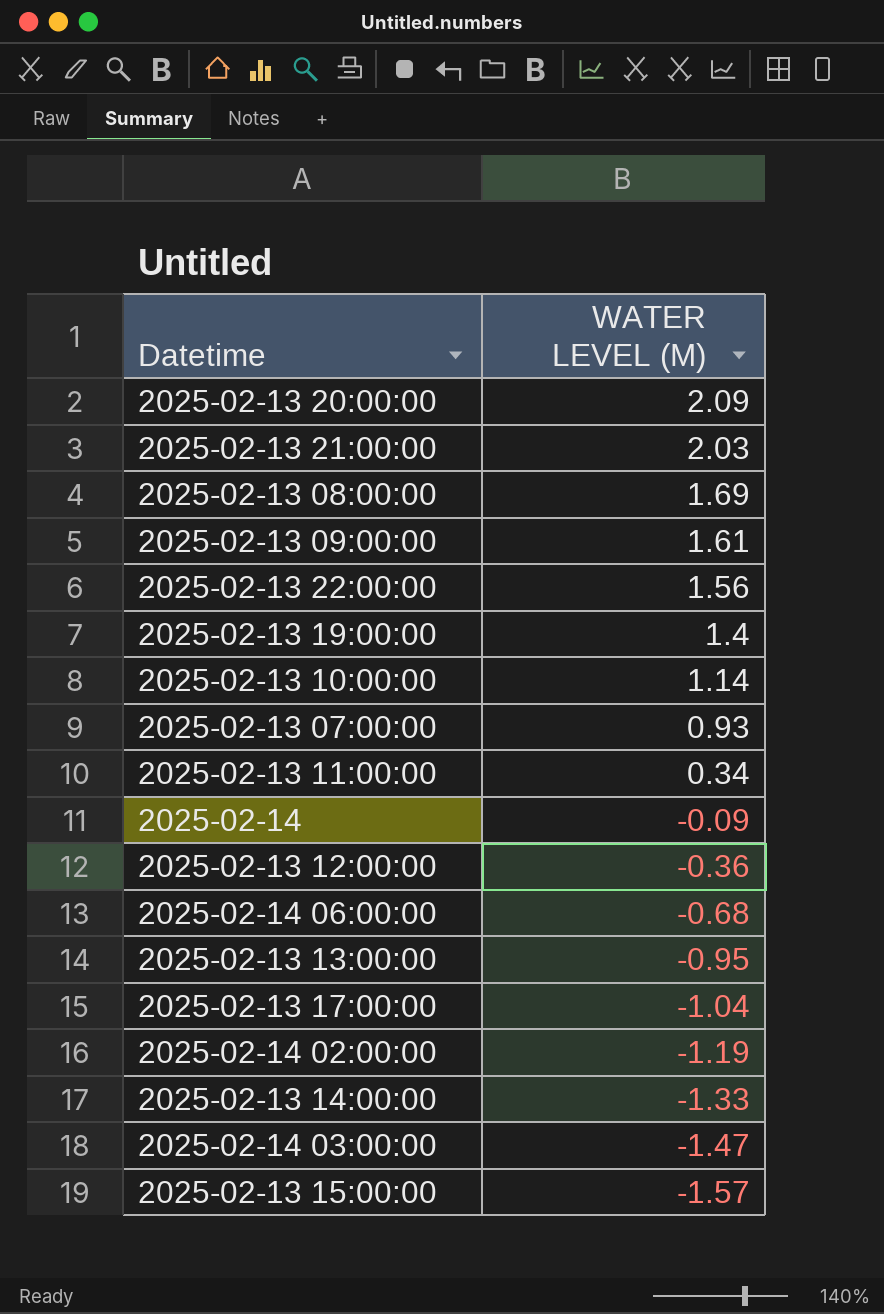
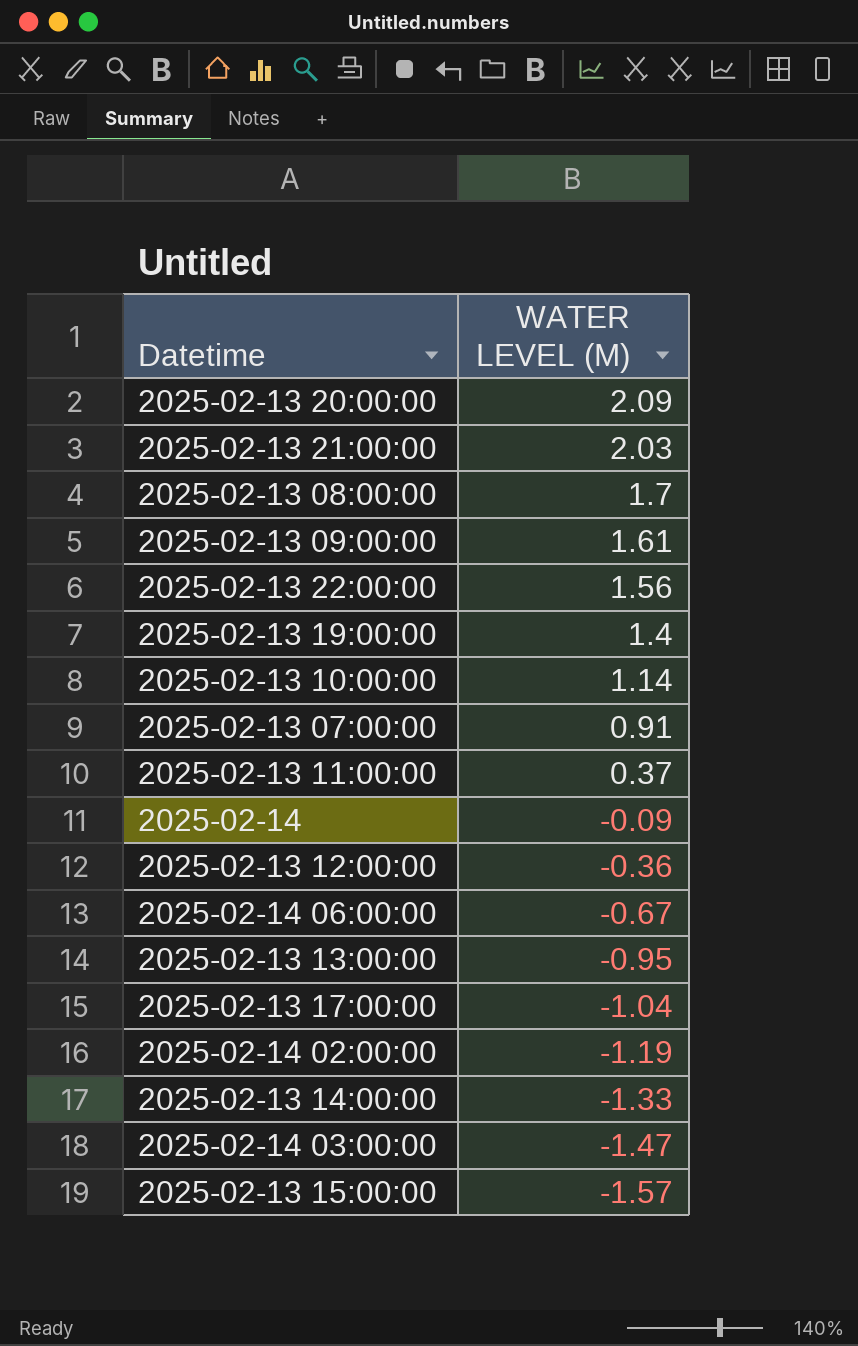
2025-02-13 08:00:00 | WATER LEVEL (M): 1.69 -> 1.7
2025-02-13 07:00:00 | WATER LEVEL (M): 0.93 -> 0.91
2025-02-13 11:00:00 | WATER LEVEL (M): 0.34 -> 0.37
2025-02-14 06:00:00 | WATER LEVEL (M): -0.68 -> -0.67

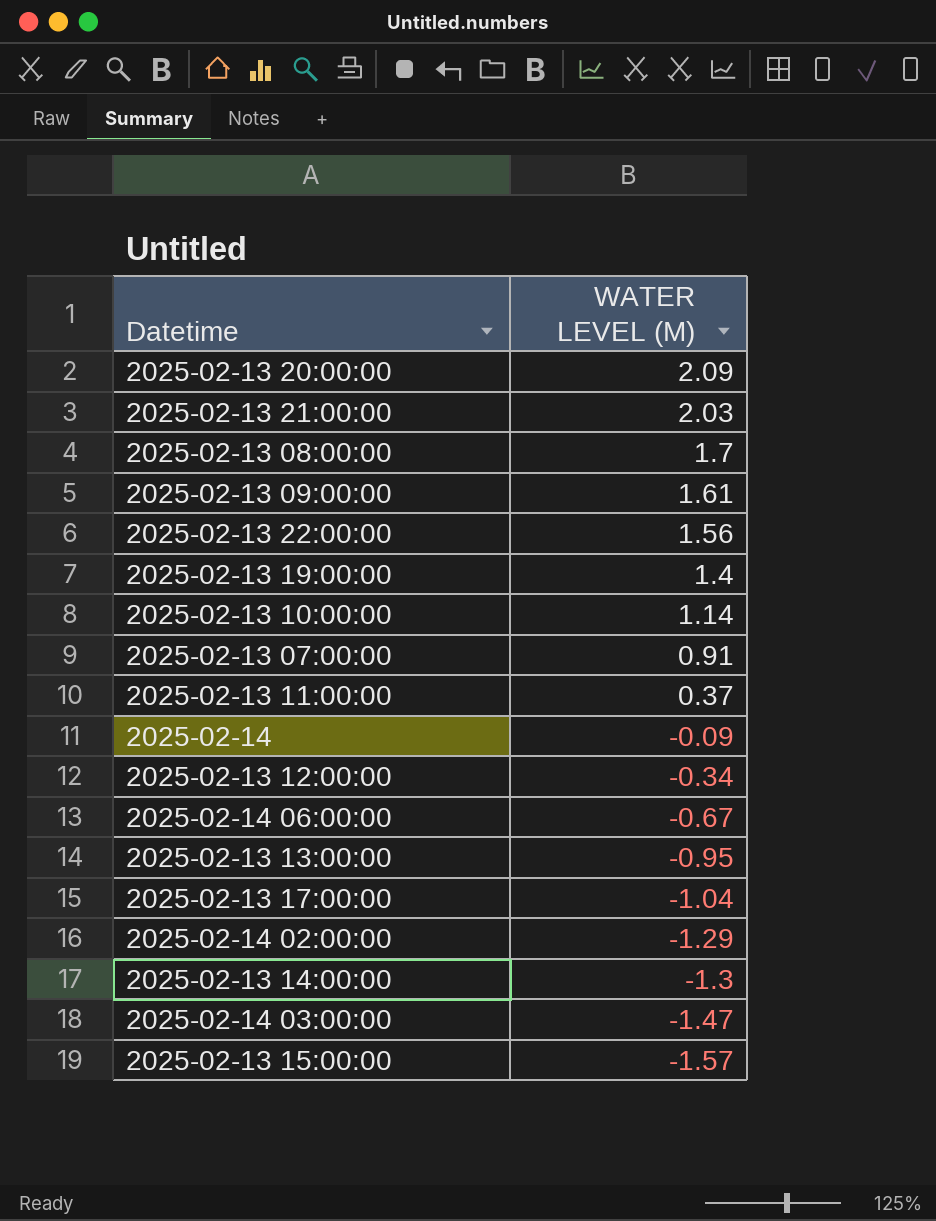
2025-02-13 12:00:00 | WATER LEVEL (M): -0.36 -> -0.34
2025-02-14 02:00:00 | WATER LEVEL (M): -1.19 -> -1.29
2025-02-13 14:00:00 | WATER LEVEL (M): -1.33 -> -1.3

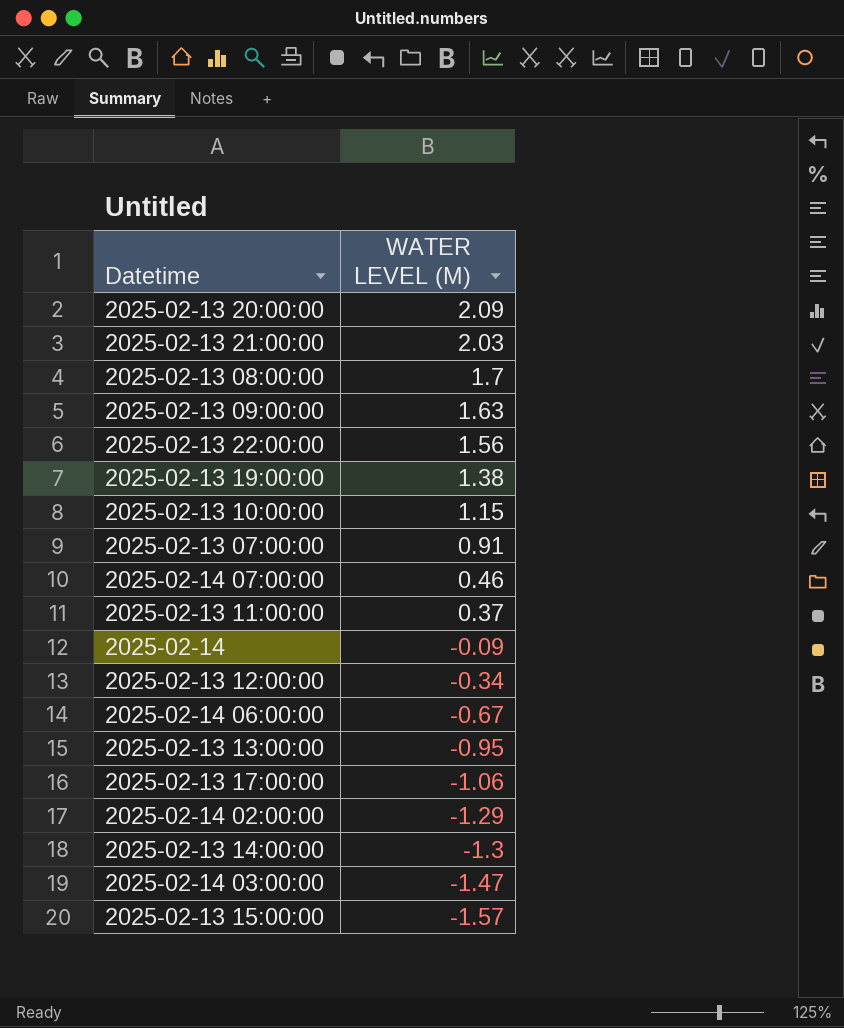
2025-02-13 09:00:00 | WATER LEVEL (M): 1.61 -> 1.63
2025-02-13 19:00:00 | WATER LEVEL (M): 1.4 -> 1.38
2025-02-13 10:00:00 | WATER LEVEL (M): 1.14 -> 1.15
row 2025-02-14 07:00:00: none -> 0.46
2025-02-13 17:00:00 | WATER LEVEL (M): -1.04 -> -1.06

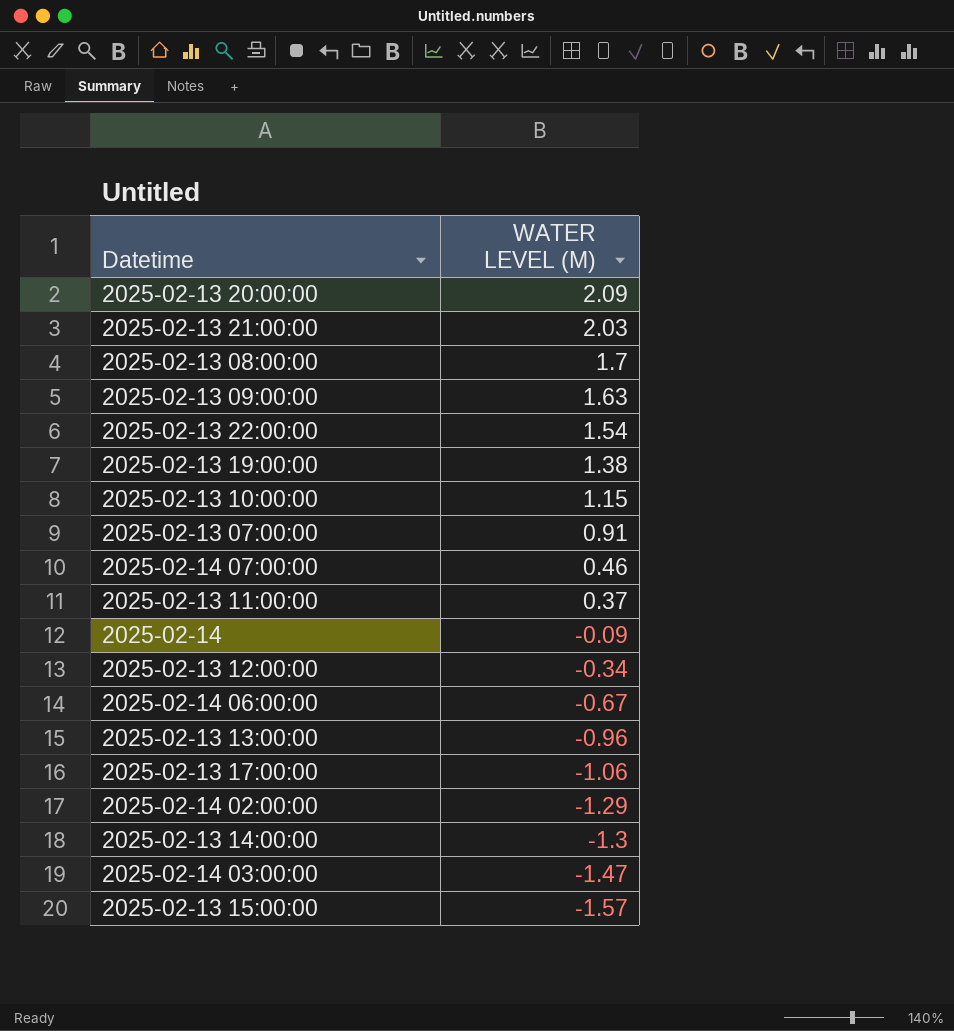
2025-02-13 22:00:00 | WATER LEVEL (M): 1.56 -> 1.54
2025-02-13 13:00:00 | WATER LEVEL (M): -0.95 -> -0.96

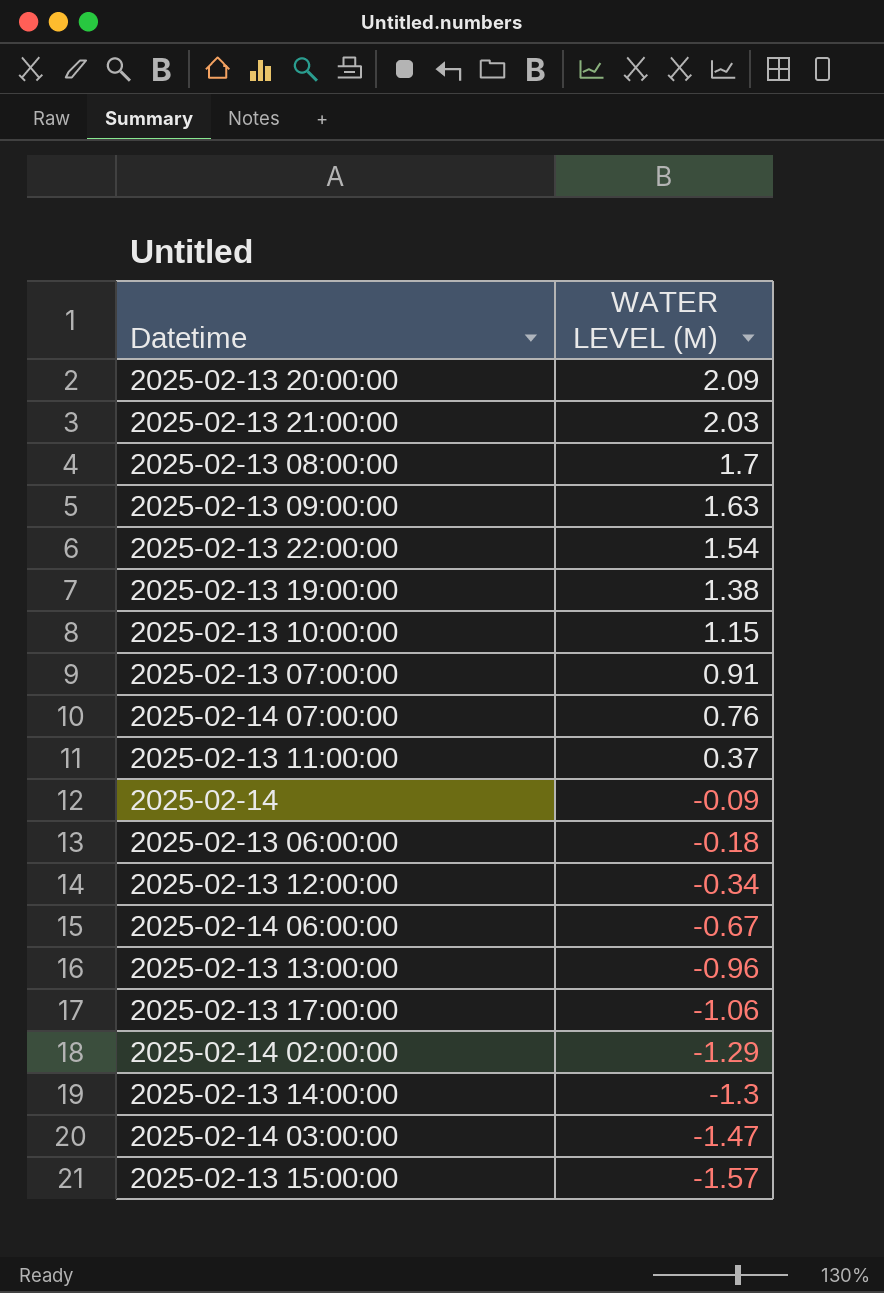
2025-02-14 07:00:00 | WATER LEVEL (M): 0.46 -> 0.76
row 2025-02-13 06:00:00: none -> -0.18

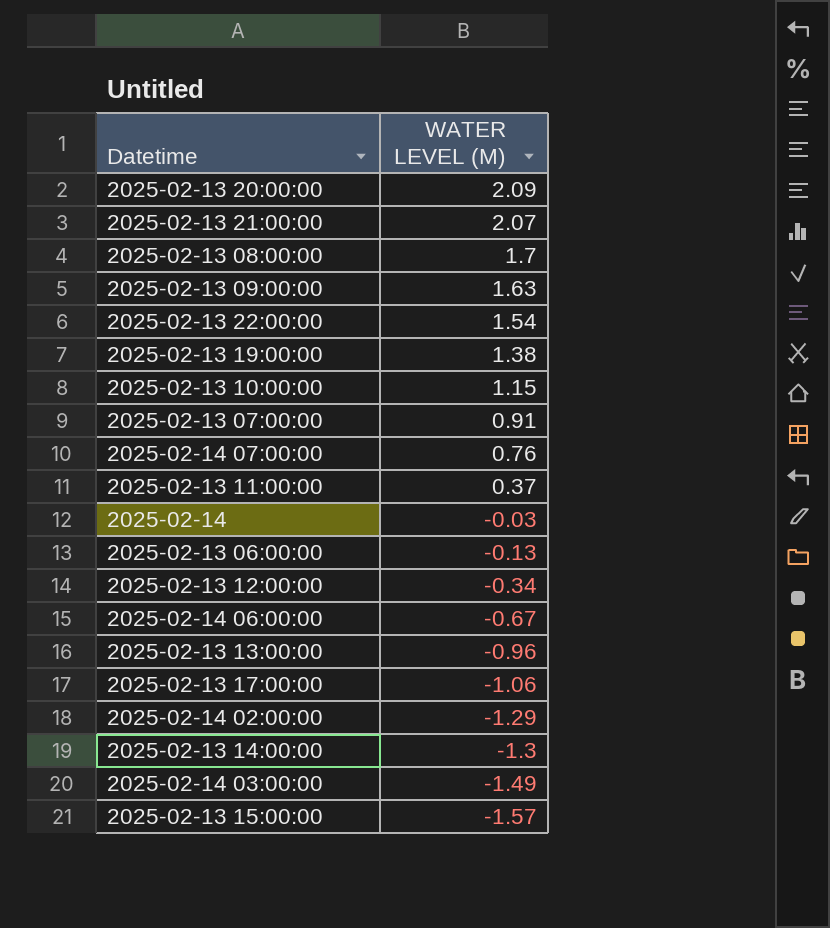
2025-02-13 21:00:00 | WATER LEVEL (M): 2.03 -> 2.07
2025-02-14 | WATER LEVEL (M): -0.09 -> -0.03
2025-02-13 06:00:00 | WATER LEVEL (M): -0.18 -> -0.13
2025-02-14 03:00:00 | WATER LEVEL (M): -1.47 -> -1.49

